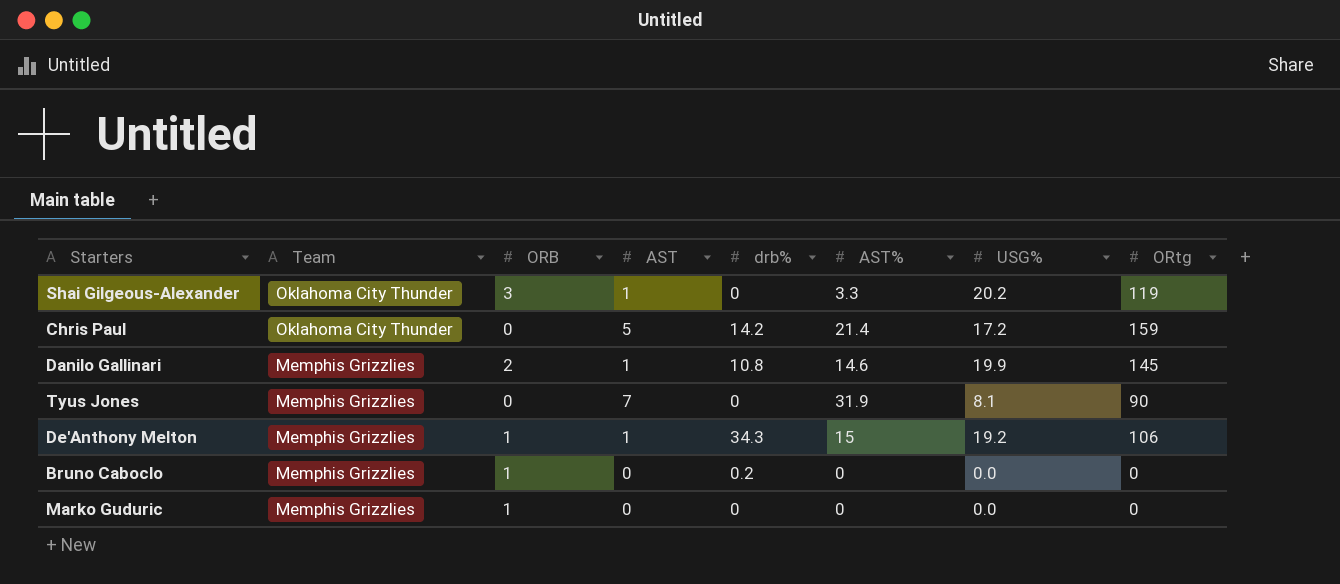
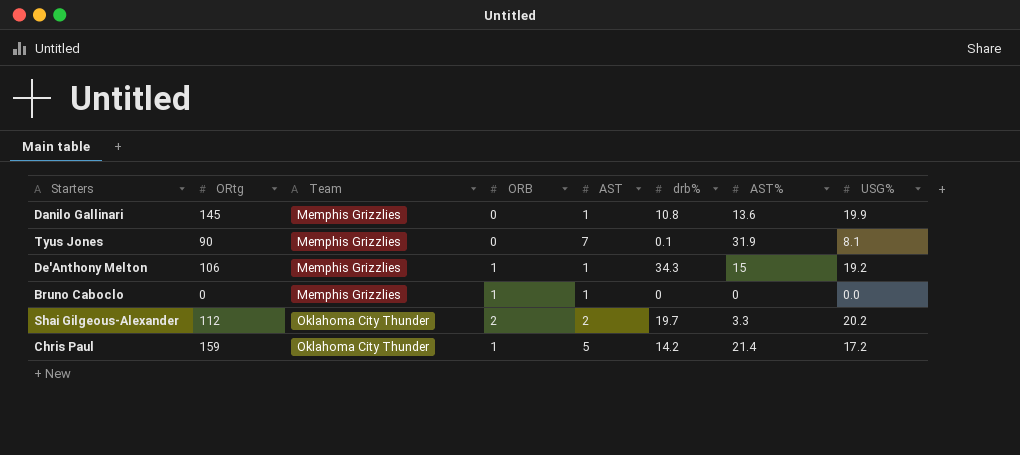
row order: Team descending -> Team ascending
column ORtg | position: 8 -> 2
row Marko Guduric: Memphis Grizzlies | 1 | 0 | 0 | 0 | 0.0 | 0 -> none
Danilo Gallinari | ORB: 2 -> 0
Danilo Gallinari | AST%: 14.6 -> 13.6
Tyus Jones | drb%: 0 -> 0.1
Bruno Caboclo | AST: 0 -> 1
Bruno Caboclo | drb%: 0.2 -> 0
Shai Gilgeous-Alexander | ORtg: 119 -> 112
Shai Gilgeous-Alexander | ORB: 3 -> 2
Shai Gilgeous-Alexander | AST: 1 -> 2
Shai Gilgeous-Alexander | drb%: 0 -> 19.7
Chris Paul | ORB: 0 -> 1

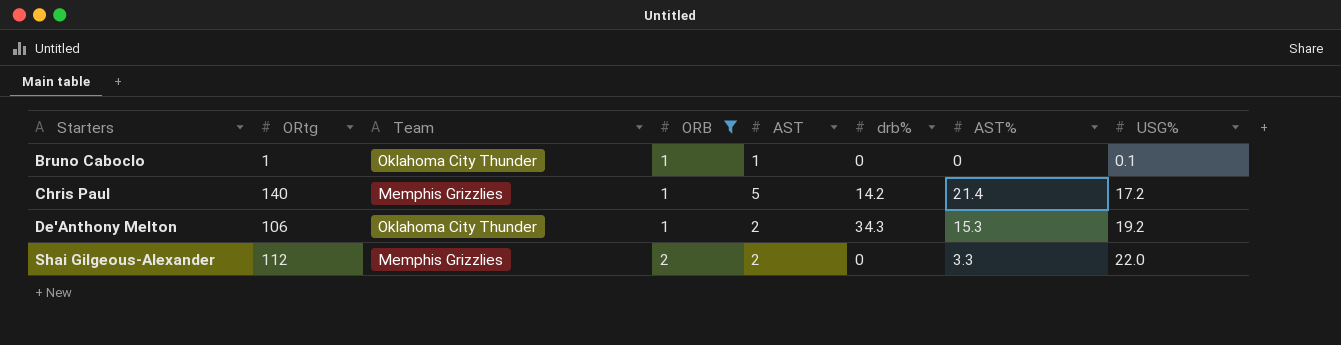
filter: none -> ORB != 0
row order: Team ascending -> Starters ascending
Bruno Caboclo | ORtg: 0 -> 1
Bruno Caboclo | Team: Memphis Grizzlies -> Oklahoma City Thunder
Bruno Caboclo | USG%: 0.0 -> 0.1
Chris Paul | ORtg: 159 -> 140
Chris Paul | Team: Oklahoma City Thunder -> Memphis Grizzlies
De'Anthony Melton | Team: Memphis Grizzlies -> Oklahoma City Thunder
De'Anthony Melton | AST: 1 -> 2
De'Anthony Melton | AST%: 15 -> 15.3
Shai Gilgeous-Alexander | Team: Oklahoma City Thunder -> Memphis Grizzlies
Shai Gilgeous-Alexander | drb%: 19.7 -> 0
Shai Gilgeous-Alexander | USG%: 20.2 -> 22.0

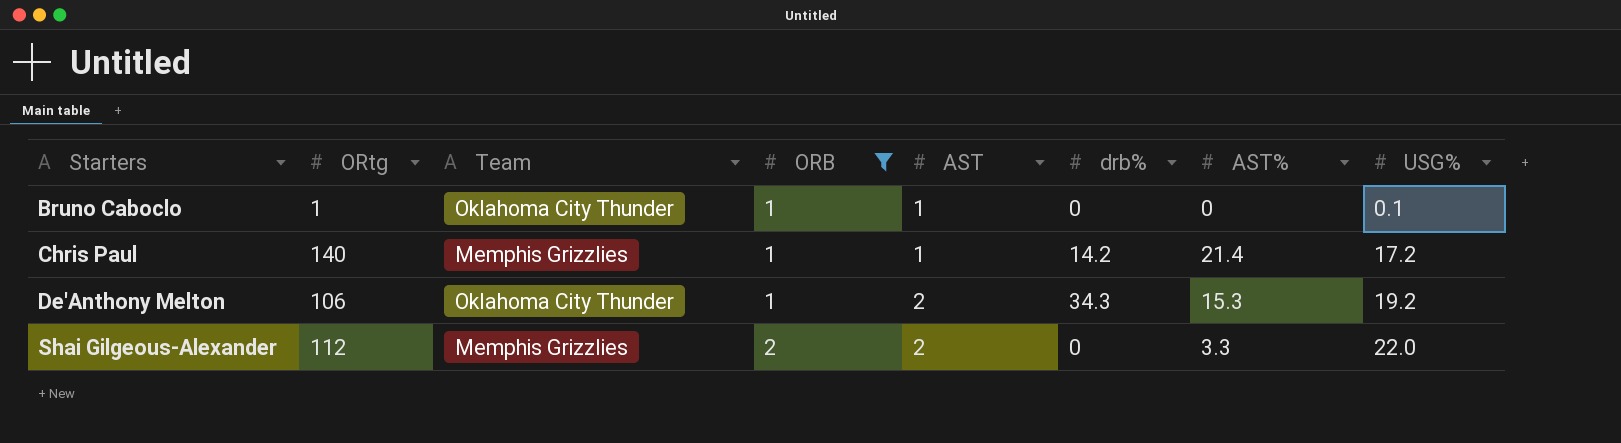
Chris Paul | AST: 5 -> 1

